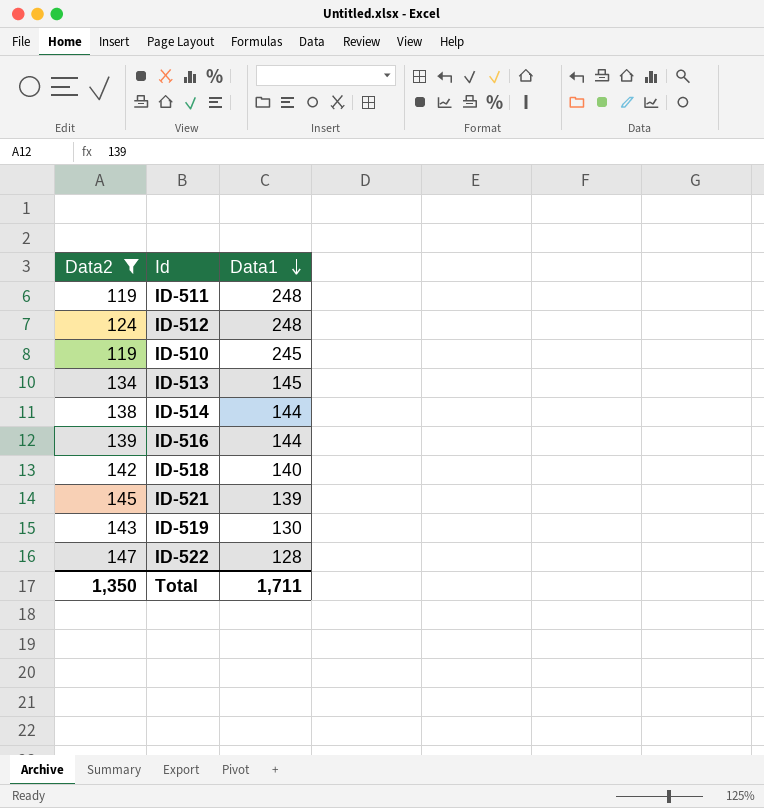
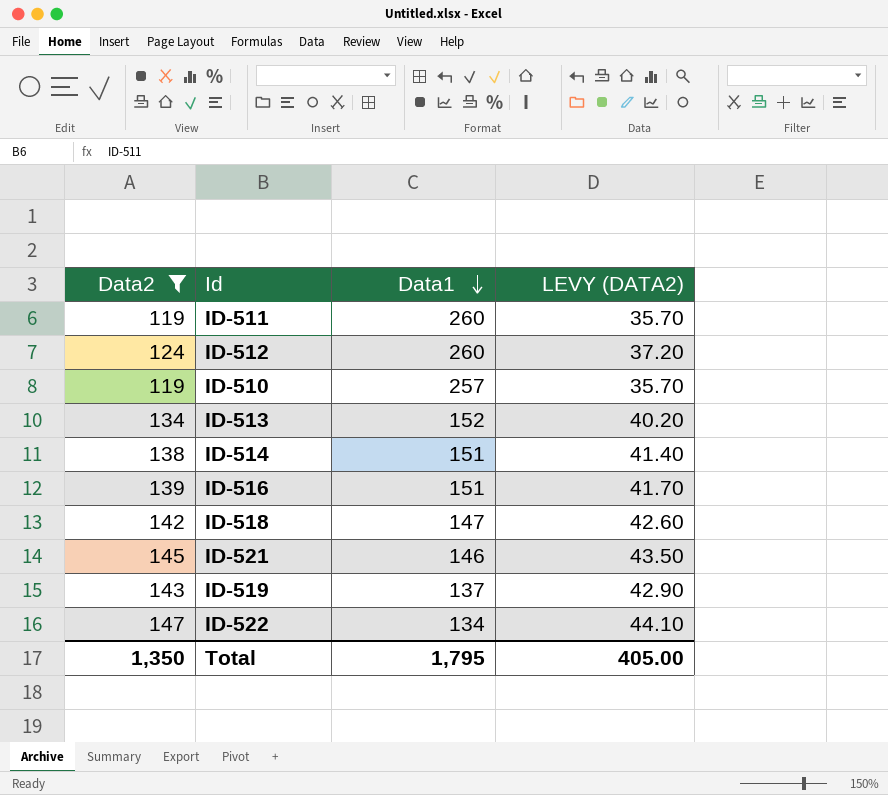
column LEVY (DATA2) | formula: none -> [Data2] * 0.3
ID-511 | Data1: 248 -> 260
ID-512 | Data1: 248 -> 260
ID-510 | Data1: 245 -> 257
ID-513 | Data1: 145 -> 152
ID-514 | Data1: 144 -> 151
ID-516 | Data1: 144 -> 151
ID-518 | Data1: 140 -> 147
ID-521 | Data1: 139 -> 146
ID-519 | Data1: 130 -> 137
ID-522 | Data1: 128 -> 134
Total | Data1: 1,711 -> 1,795

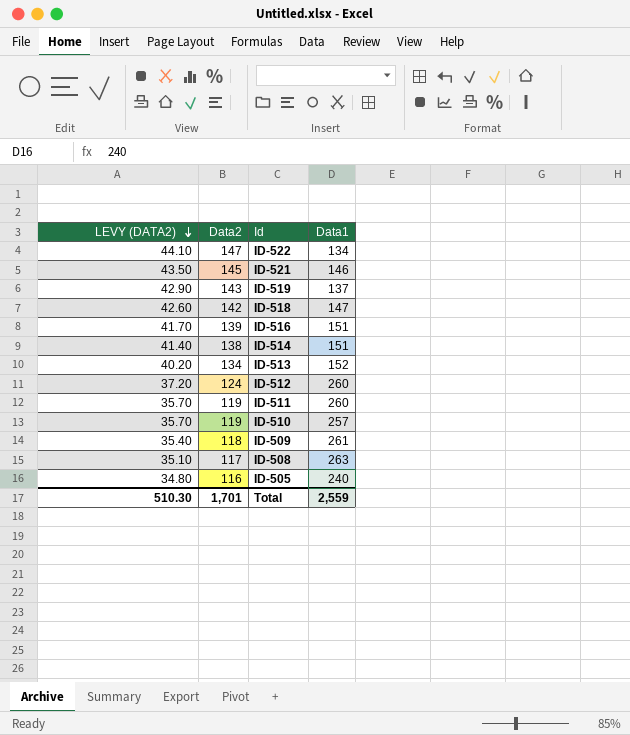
filter: Data2 >= 119 -> none
row order: Data1 descending -> LEVY (DATA2) descending
column LEVY (DATA2) | position: 4 -> 1
Total | LEVY (DATA2): 405.00 -> 510.30
Total | Data2: 1,350 -> 1,701
Total | Data1: 1,795 -> 2,559

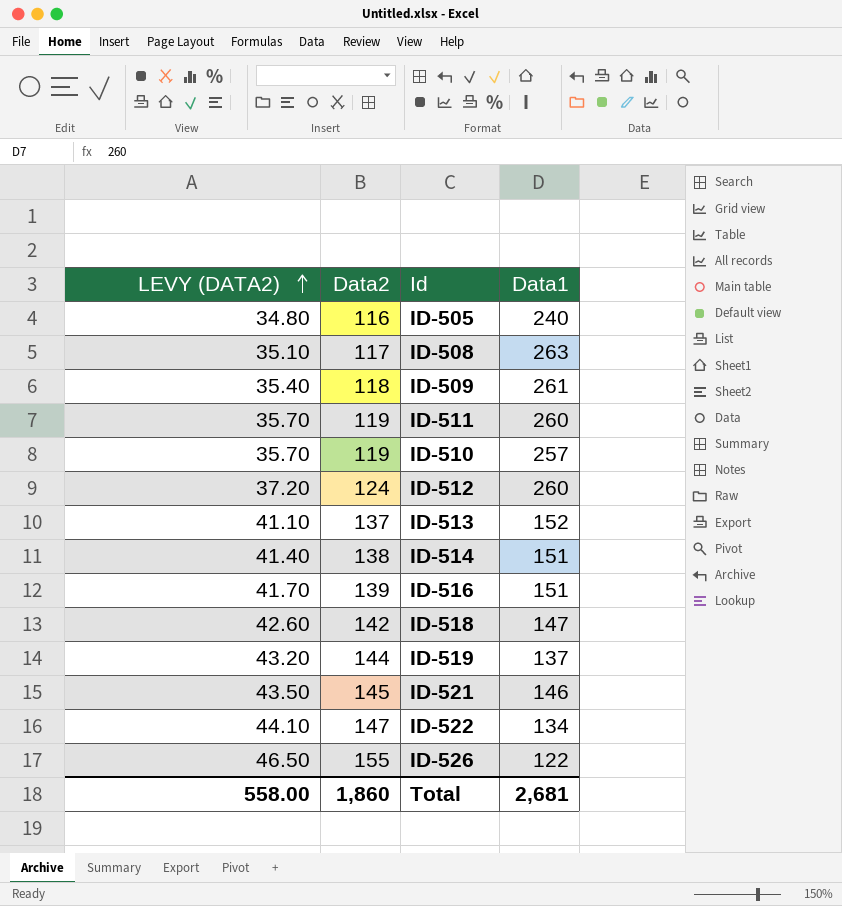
row order: LEVY (DATA2) descending -> LEVY (DATA2) ascending
ID-513 | LEVY (DATA2): 40.20 -> 41.10
ID-513 | Data2: 134 -> 137
ID-519 | LEVY (DATA2): 42.90 -> 43.20
ID-519 | Data2: 143 -> 144
row ID-526: none -> 46.50 | 155 | 122
Total | LEVY (DATA2): 510.30 -> 558.00
Total | Data2: 1,701 -> 1,860
Total | Data1: 2,559 -> 2,681

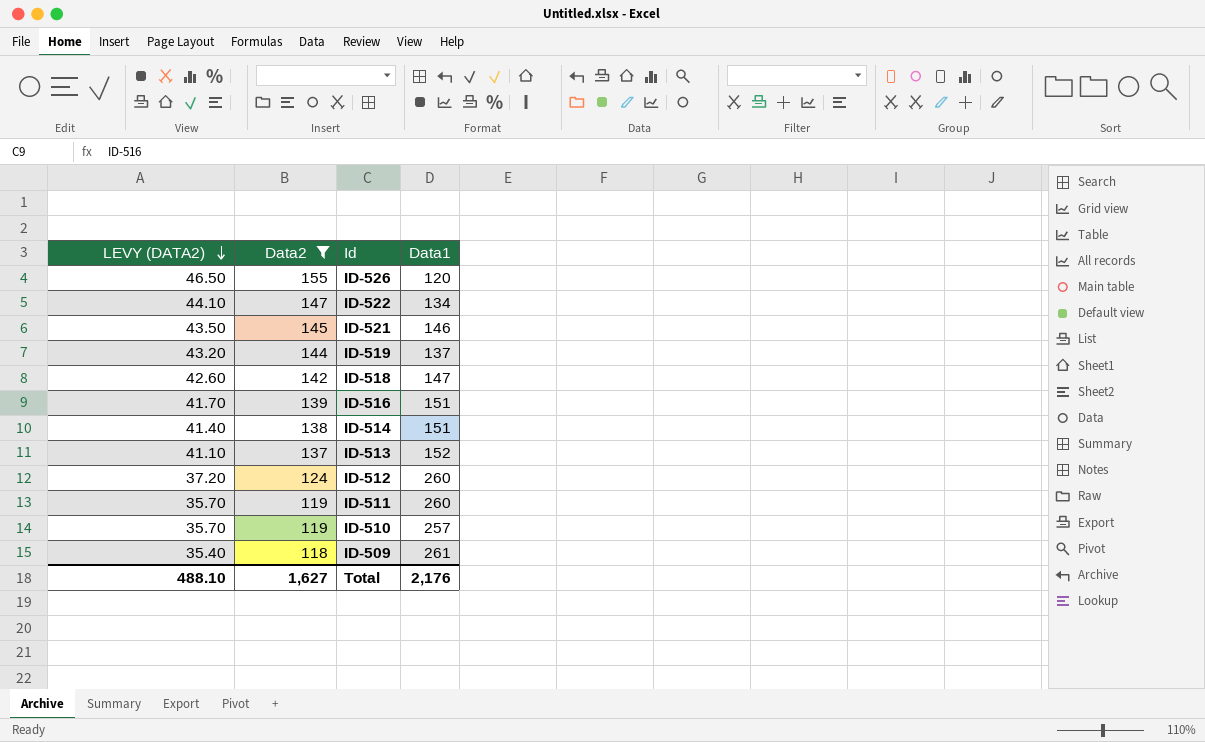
filter: none -> Data2 >= 118
row order: LEVY (DATA2) ascending -> LEVY (DATA2) descending
ID-526 | Data1: 122 -> 120
Total | LEVY (DATA2): 558.00 -> 488.10
Total | Data2: 1,860 -> 1,627
Total | Data1: 2,681 -> 2,176

